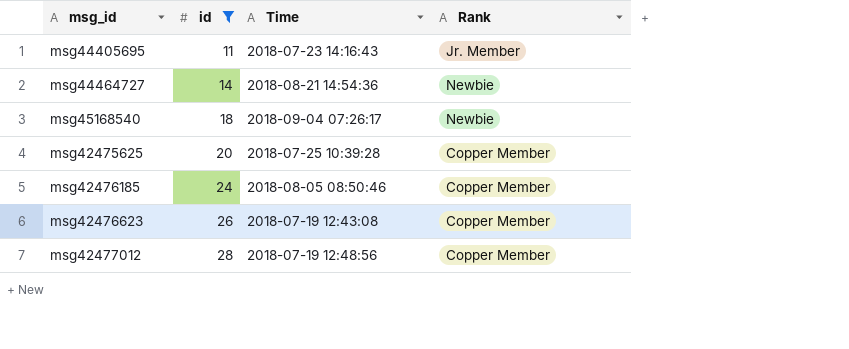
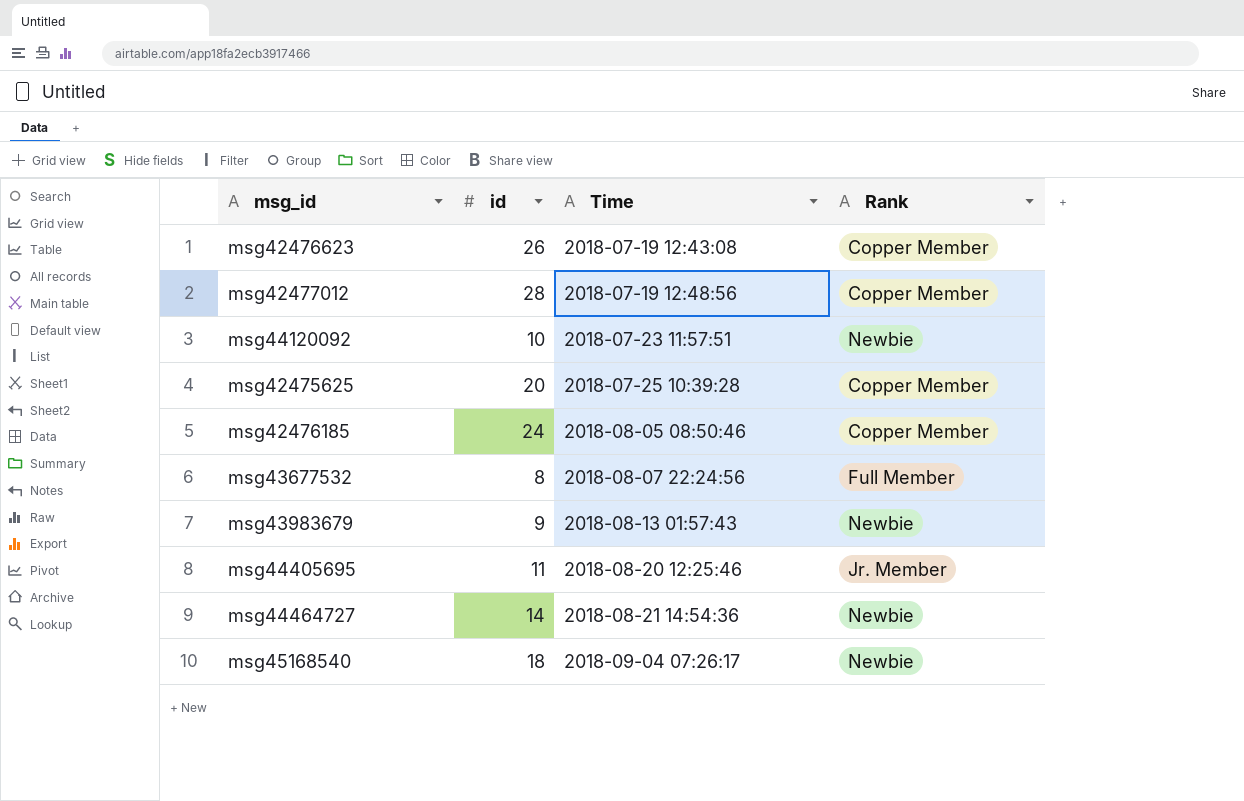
filter: id >= 11 -> none
row order: id ascending -> Time ascending
msg44405695 | Time: 2018-07-23 14:16:43 -> 2018-08-20 12:25:46

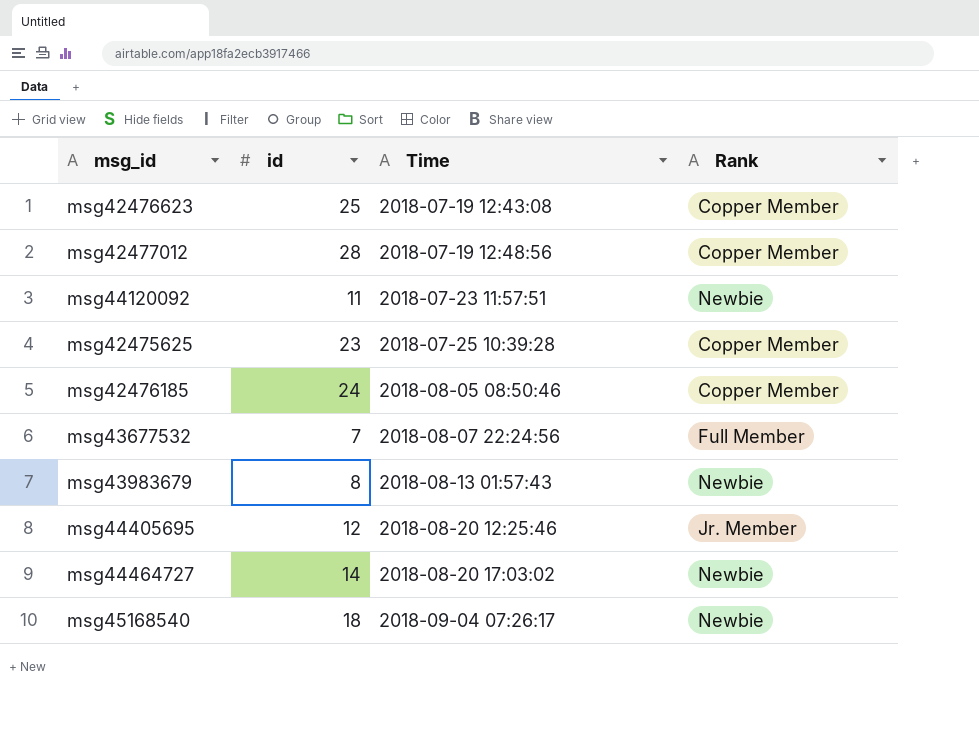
msg42476623 | id: 26 -> 25
msg44120092 | id: 10 -> 11
msg42475625 | id: 20 -> 23
msg43677532 | id: 8 -> 7
msg43983679 | id: 9 -> 8
msg44405695 | id: 11 -> 12
msg44464727 | Time: 2018-08-21 14:54:36 -> 2018-08-20 17:03:02

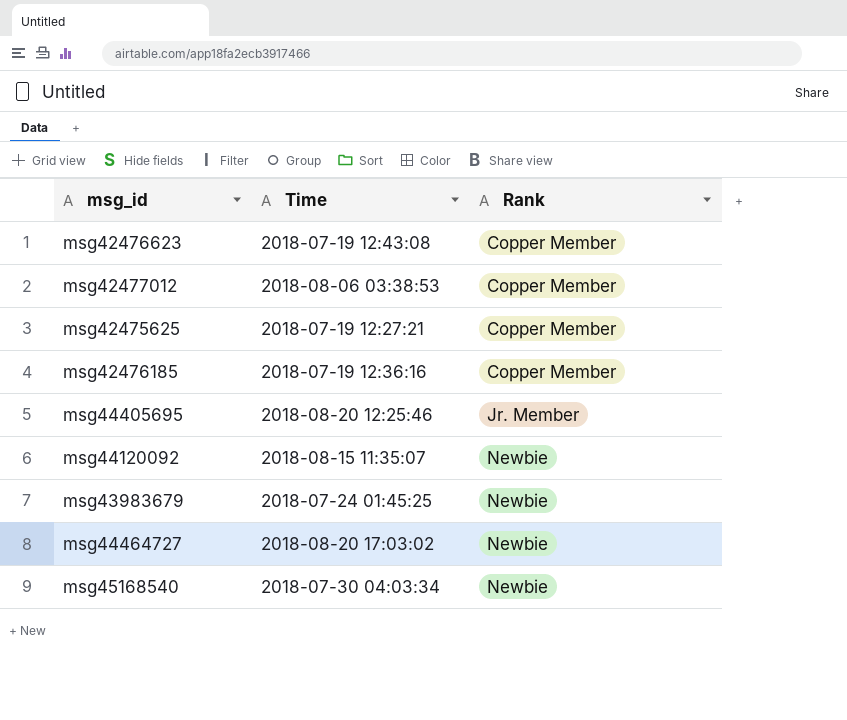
row order: Time ascending -> Rank ascending
column id | position: 2 -> none
row msg43677532: 7 | 2018-08-07 22:24:56 | Full Member -> none
msg42477012 | Time: 2018-07-19 12:48:56 -> 2018-08-06 03:38:53
msg42475625 | Time: 2018-07-25 10:39:28 -> 2018-07-19 12:27:21
msg42476185 | Time: 2018-08-05 08:50:46 -> 2018-07-19 12:36:16
msg44120092 | Time: 2018-07-23 11:57:51 -> 2018-08-15 11:35:07
msg43983679 | Time: 2018-08-13 01:57:43 -> 2018-07-24 01:45:25
msg45168540 | Time: 2018-09-04 07:26:17 -> 2018-07-30 04:03:34

